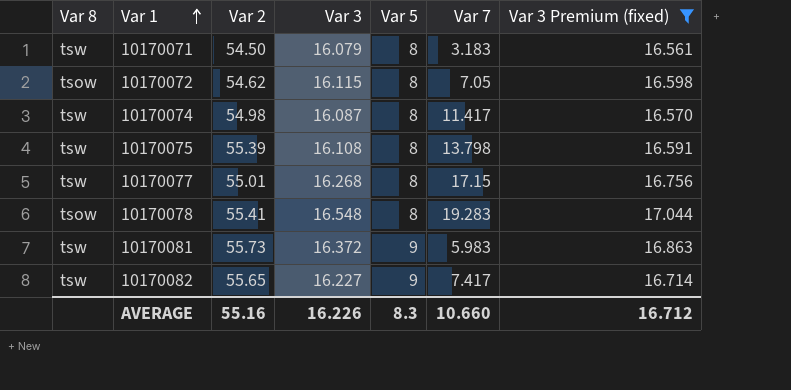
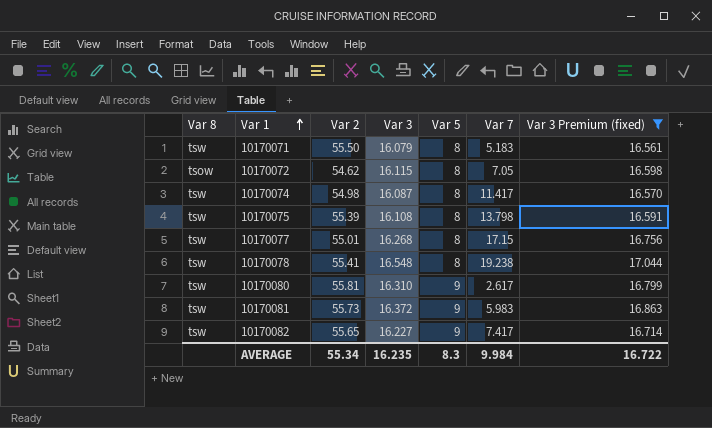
10170071 | Var 2: 54.50 -> 55.50
10170071 | Var 7: 3.183 -> 5.183
10170078 | Var 8: tsow -> tsw
10170078 | Var 7: 19.283 -> 19.238
row 10170080: none -> tsw | 55.81 | 16.310 | 9 | 2.617 | 16.799
AVERAGE | Var 2: 55.16 -> 55.34
AVERAGE | Var 3: 16.226 -> 16.235
AVERAGE | Var 7: 10.660 -> 9.984
AVERAGE | Var 3 Premium (fixed): 16.712 -> 16.722

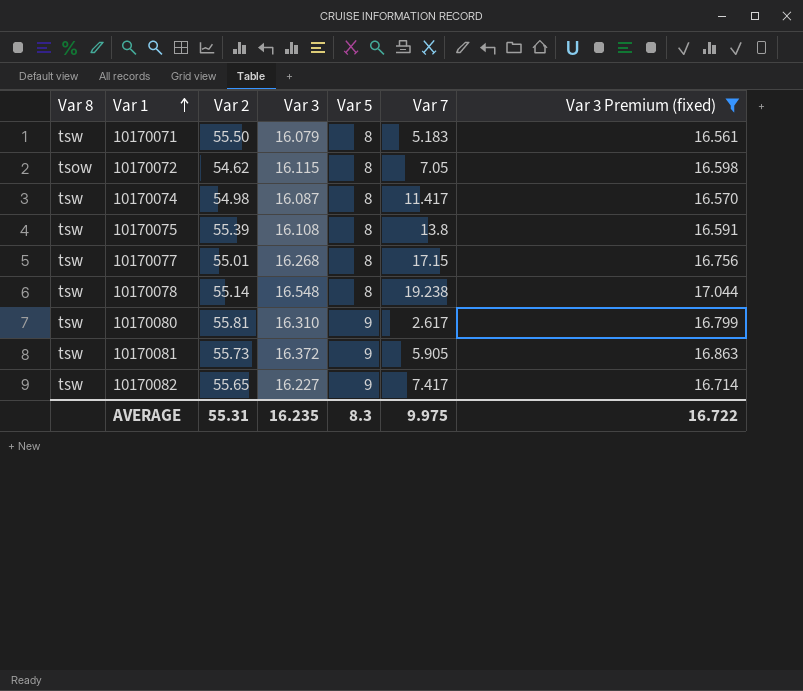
10170075 | Var 7: 13.798 -> 13.8
10170078 | Var 2: 55.41 -> 55.14
10170081 | Var 7: 5.983 -> 5.905
AVERAGE | Var 2: 55.34 -> 55.31
AVERAGE | Var 7: 9.984 -> 9.975

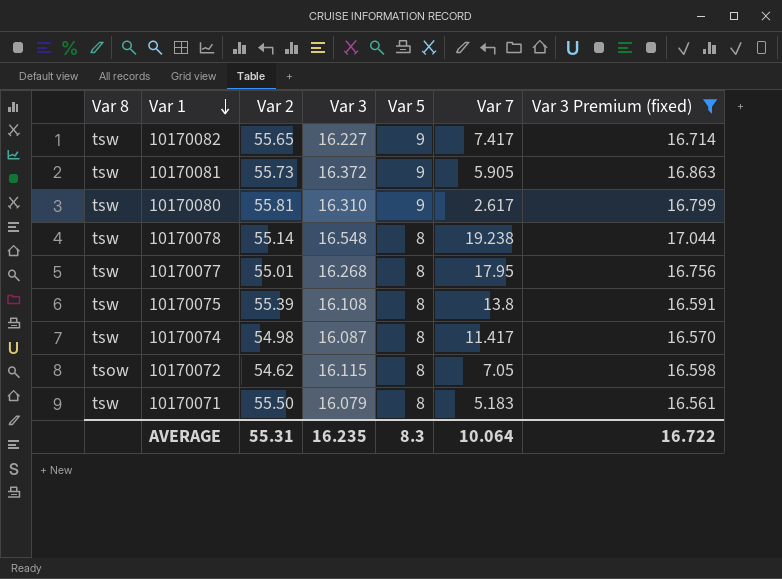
row order: Var 1 ascending -> Var 1 descending
10170077 | Var 7: 17.15 -> 17.95
AVERAGE | Var 7: 9.975 -> 10.064

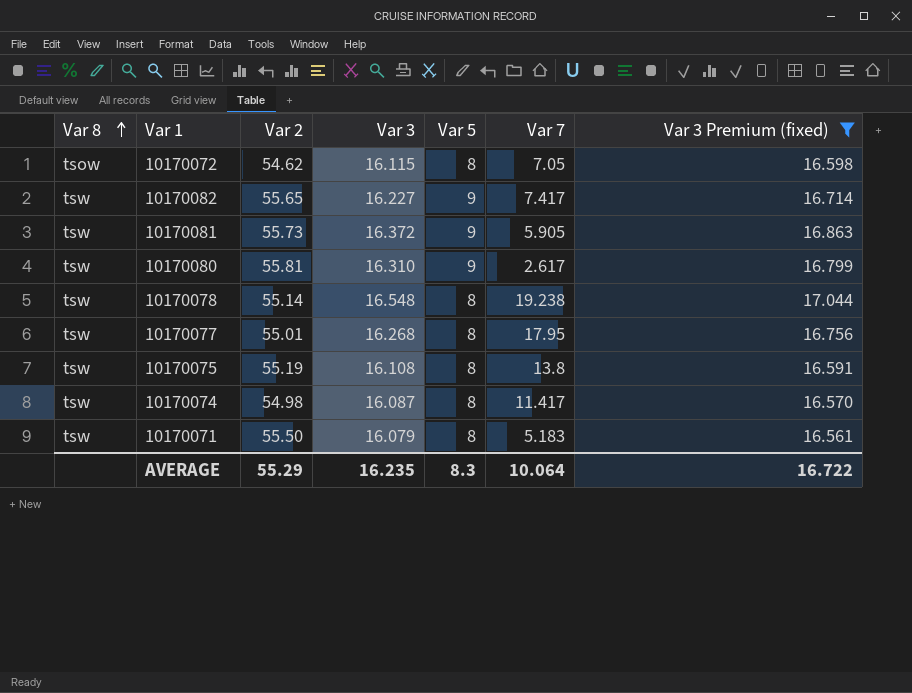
row order: Var 1 descending -> Var 8 ascending
10170075 | Var 2: 55.39 -> 55.19
AVERAGE | Var 2: 55.31 -> 55.29

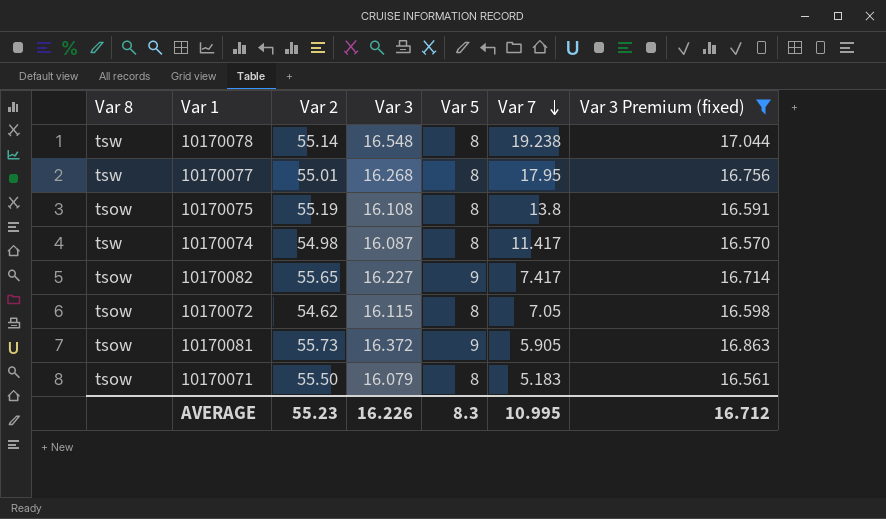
row order: Var 8 ascending -> Var 7 descending
row 10170080: tsw | 55.81 | 16.310 | 9 | 2.617 | 16.799 -> none
10170075 | Var 8: tsw -> tsow
10170082 | Var 8: tsw -> tsow
10170081 | Var 8: tsw -> tsow
10170071 | Var 8: tsw -> tsow
AVERAGE | Var 2: 55.29 -> 55.23
AVERAGE | Var 3: 16.235 -> 16.226
AVERAGE | Var 7: 10.064 -> 10.995
AVERAGE | Var 3 Premium (fixed): 16.722 -> 16.712

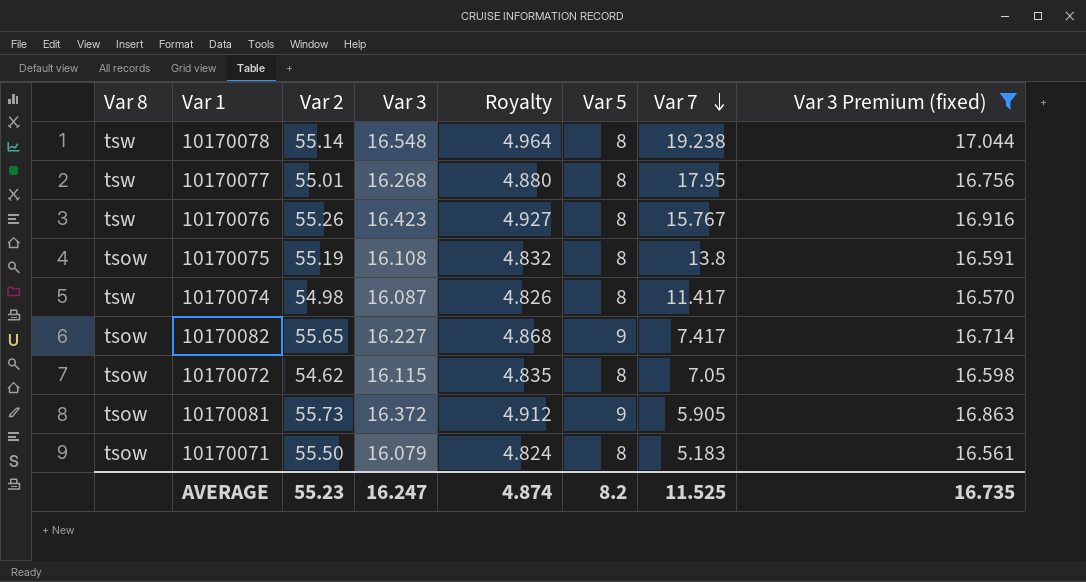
column Royalty | formula: none -> [Var 3] * 0.3
row 10170076: none -> tsw | 55.26 | 16.423 | 4.927 | 8 | 15.767 | 16.916
AVERAGE | Var 3: 16.226 -> 16.247
AVERAGE | Var 5: 8.3 -> 8.2
AVERAGE | Var 7: 10.995 -> 11.525
AVERAGE | Var 3 Premium (fixed): 16.712 -> 16.735

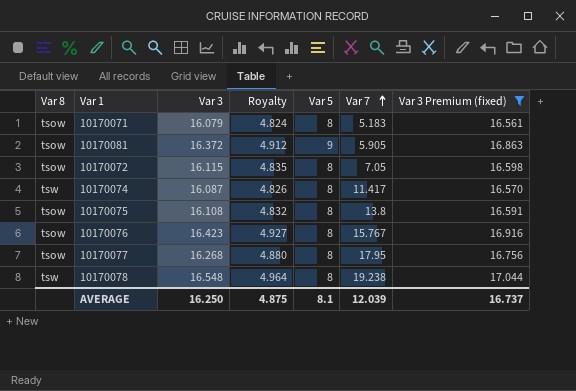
row order: Var 7 descending -> Var 7 ascending
column Var 2 | position: 3 -> none
row 10170082: tsow | 55.65 | 16.227 | 4.868 | 9 | 7.417 | 16.714 -> none
10170076 | Var 8: tsw -> tsow
10170077 | Var 8: tsw -> tsow
AVERAGE | Var 3: 16.247 -> 16.250
AVERAGE | Royalty: 4.874 -> 4.875
AVERAGE | Var 5: 8.2 -> 8.1
AVERAGE | Var 7: 11.525 -> 12.039
AVERAGE | Var 3 Premium (fixed): 16.735 -> 16.737

